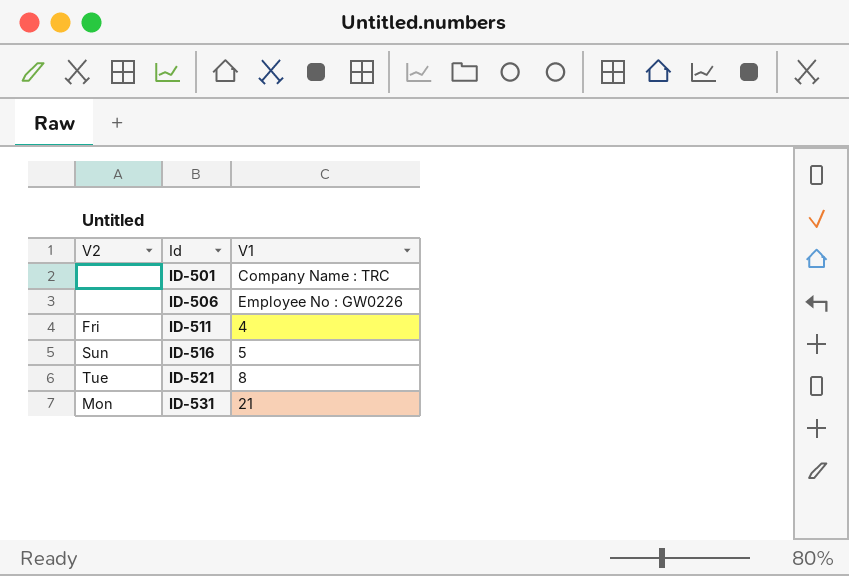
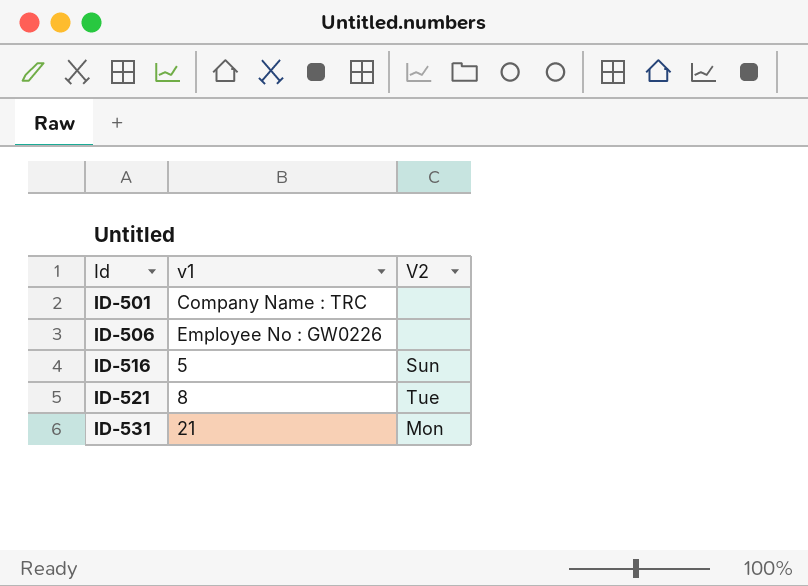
column name: V1 -> v1
column V2 | position: 1 -> 3
row ID-511: Fri | 4 -> none

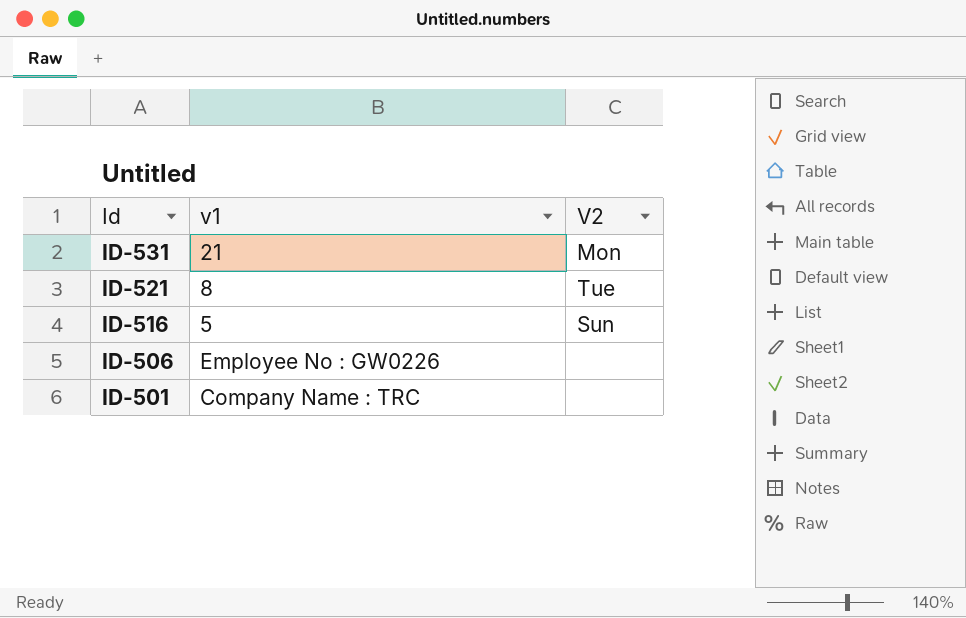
row order: Id ascending -> Id descending

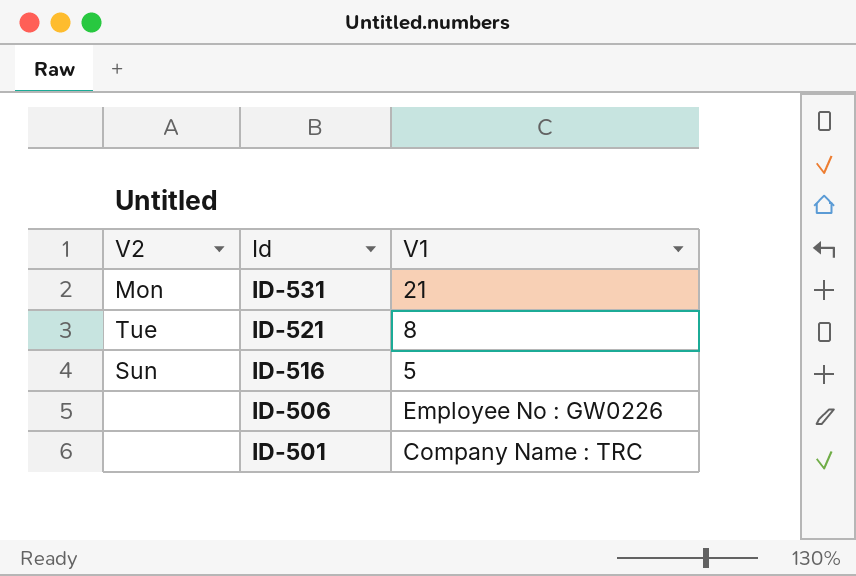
column V2 | position: 3 -> 1
column name: v1 -> V1

